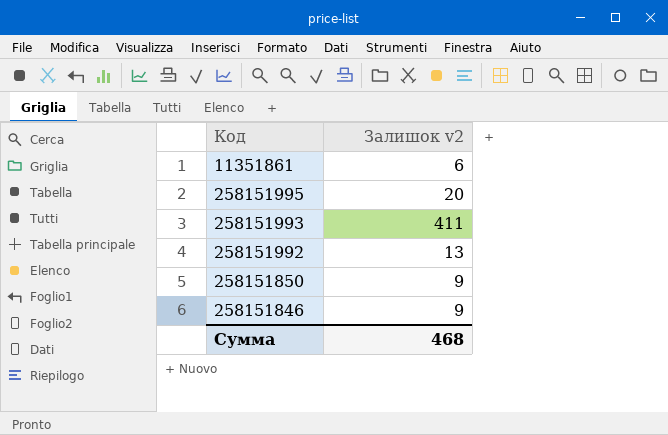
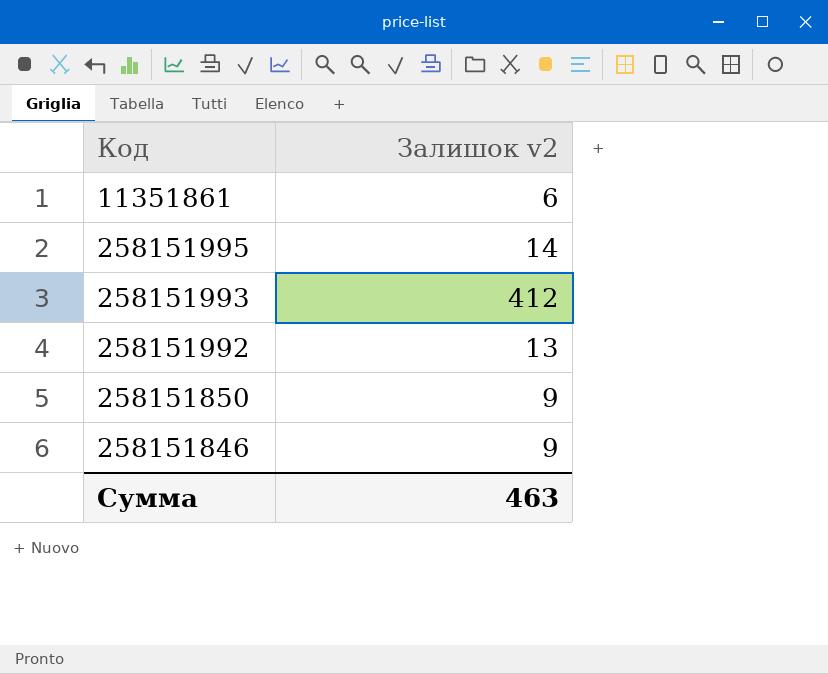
258151995 | Залишок v2: 20 -> 14
258151993 | Залишок v2: 411 -> 412
Сумма | Залишок v2: 468 -> 463

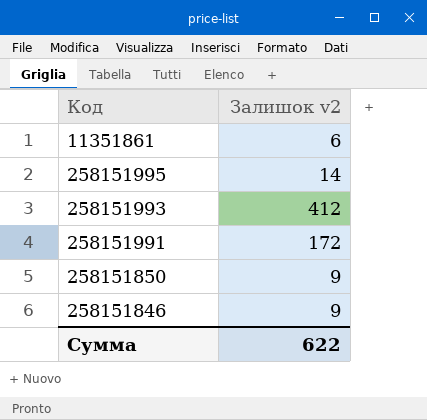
row 258151992: 13 -> none
row 258151991: none -> 172
Сумма | Залишок v2: 463 -> 622

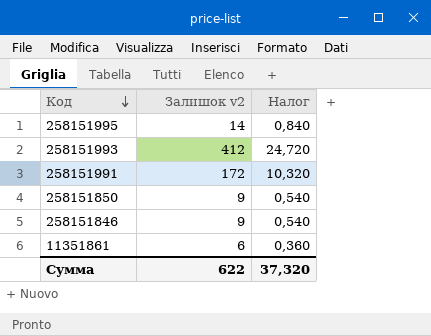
row order: none -> Код descending
column Налог | formula: none -> [Залишок v2] * 0,06

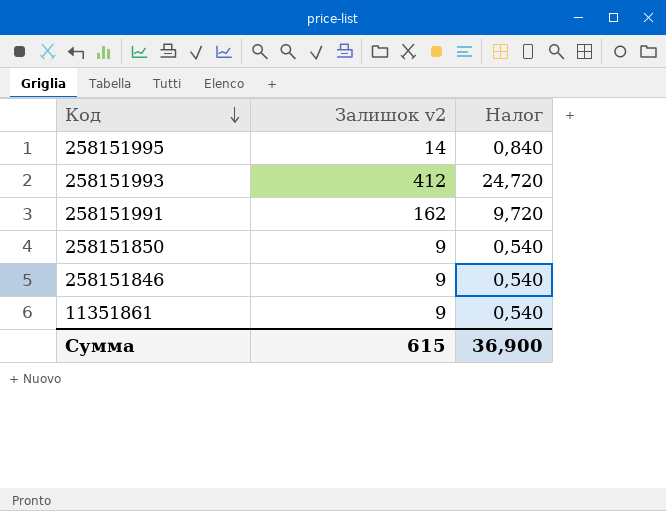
258151991 | Залишок v2: 172 -> 162
258151991 | Налог: 10,320 -> 9,720
11351861 | Залишок v2: 6 -> 9
11351861 | Налог: 0,360 -> 0,540
Сумма | Залишок v2: 622 -> 615
Сумма | Налог: 37,320 -> 36,900

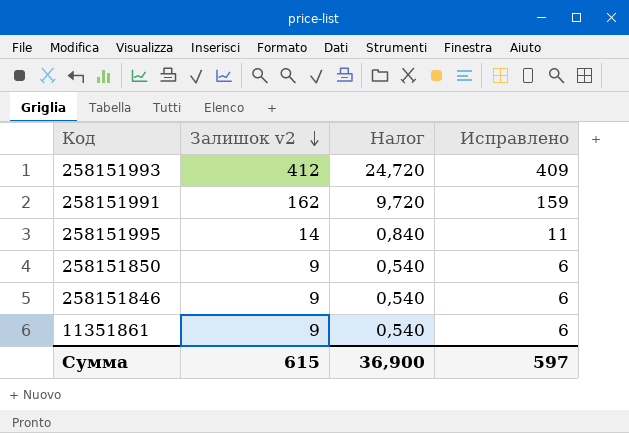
row order: Код descending -> Залишок v2 descending
column Исправлено | formula: none -> [Залишок v2] - 3

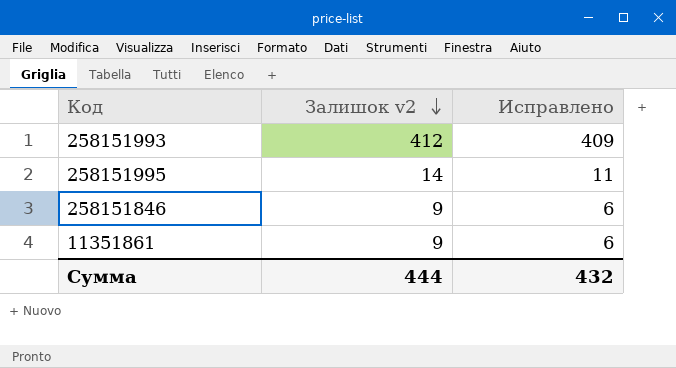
column Налог | formula: [Залишок v2] * 0,06 -> none
row 258151991: 162 | 9,720 | 159 -> none
row 258151850: 9 | 0,540 | 6 -> none
Сумма | Залишок v2: 615 -> 444
Сумма | Исправлено: 597 -> 432

